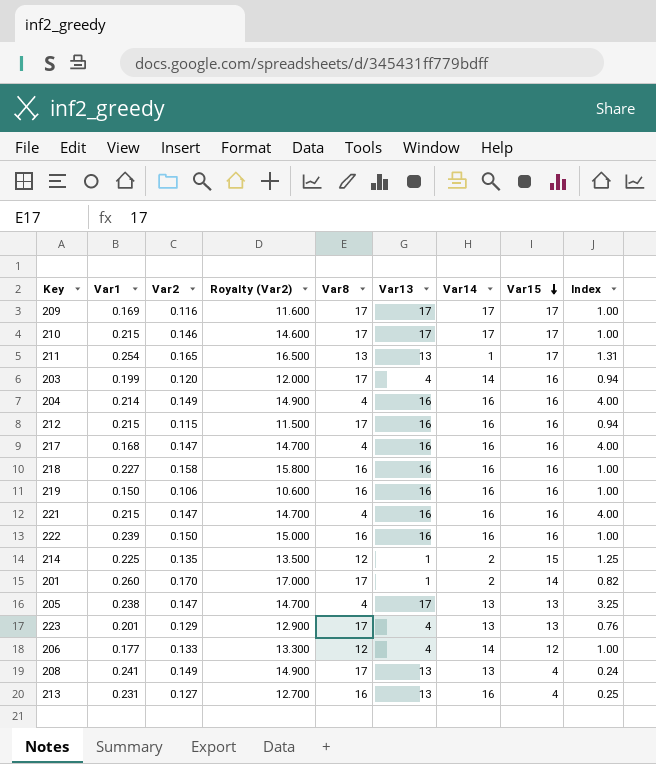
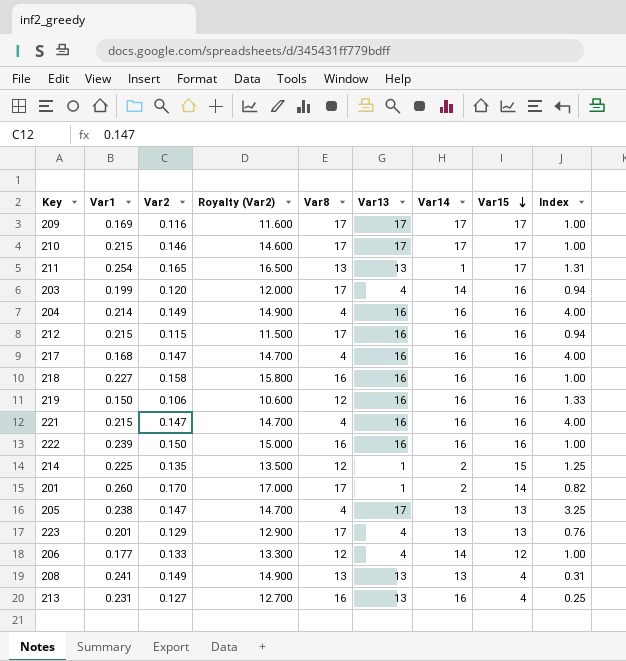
219 | Var8: 16 -> 12
219 | Index: 1.00 -> 1.33
208 | Var8: 17 -> 13
208 | Index: 0.24 -> 0.31

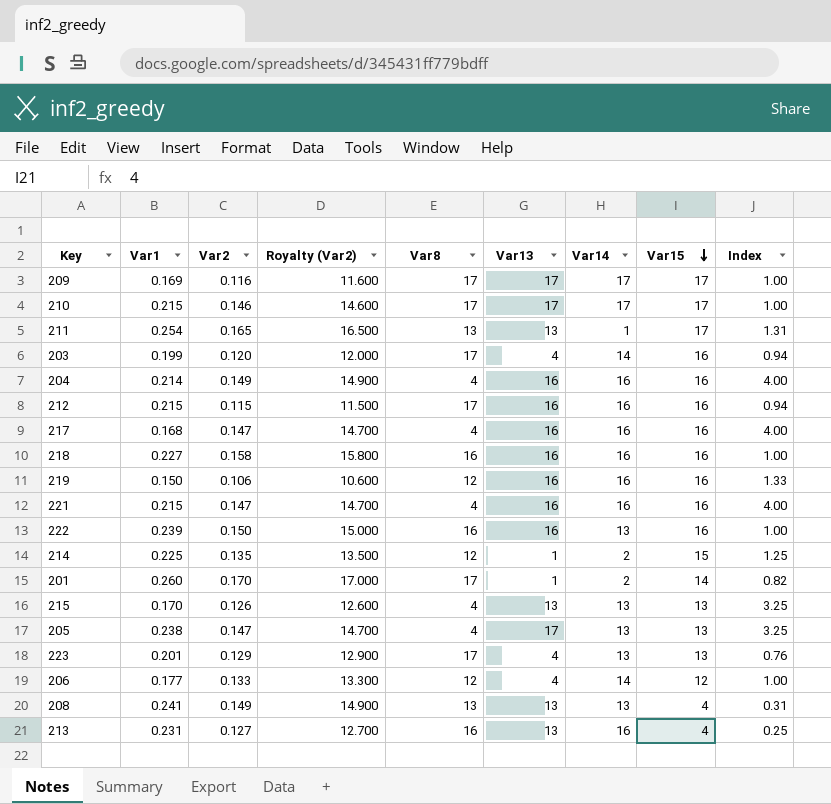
222 | Var14: 16 -> 13
row 215: none -> 0.170 | 0.126 | 12.600 | 4 | 13 | 13 | 13 | 3.25

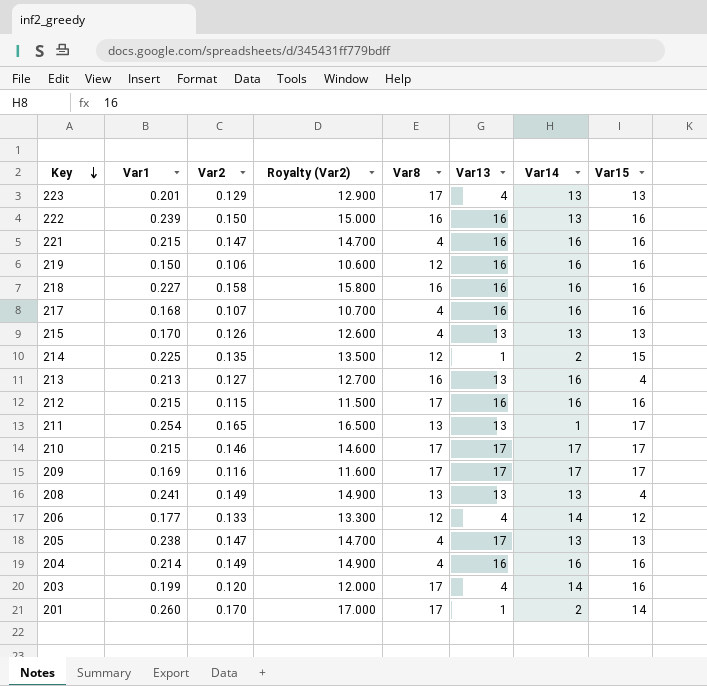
row order: Var15 descending -> Key descending
column Index | formula: [Var15] / [Var8] -> none
217 | Var2: 0.147 -> 0.107
217 | Royalty (Var2): 14.700 -> 10.700
213 | Var1: 0.231 -> 0.213

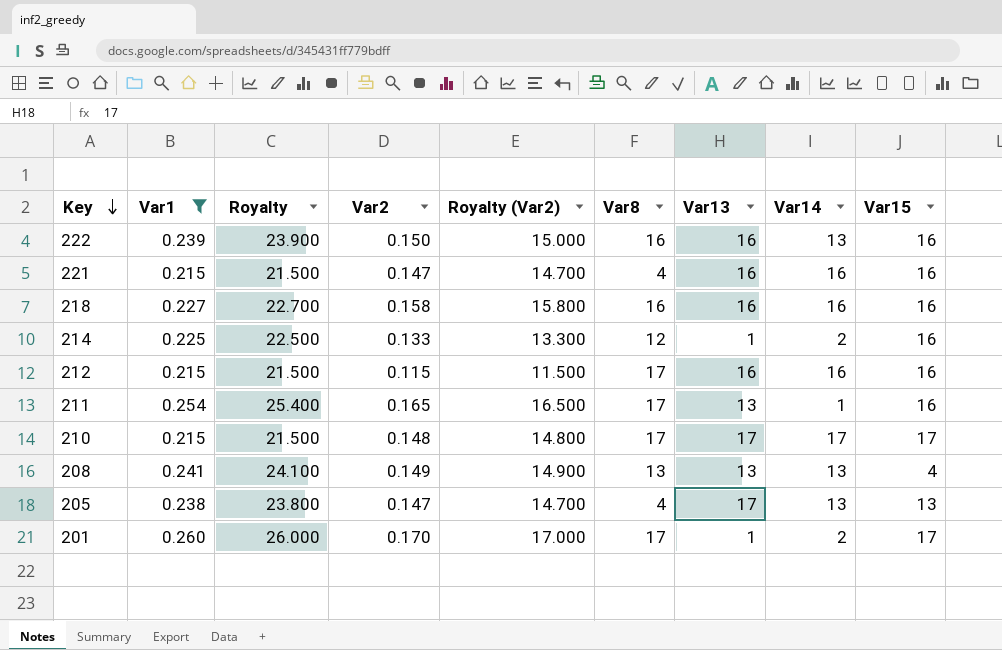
filter: none -> Var1 >= 0.215
column Royalty | formula: none -> [Var1] * 100
214 | Var2: 0.135 -> 0.133
214 | Royalty (Var2): 13.500 -> 13.300
214 | Var15: 15 -> 16
211 | Var8: 13 -> 17
211 | Var15: 17 -> 16
210 | Var2: 0.146 -> 0.148
210 | Royalty (Var2): 14.600 -> 14.800
201 | Var15: 14 -> 17

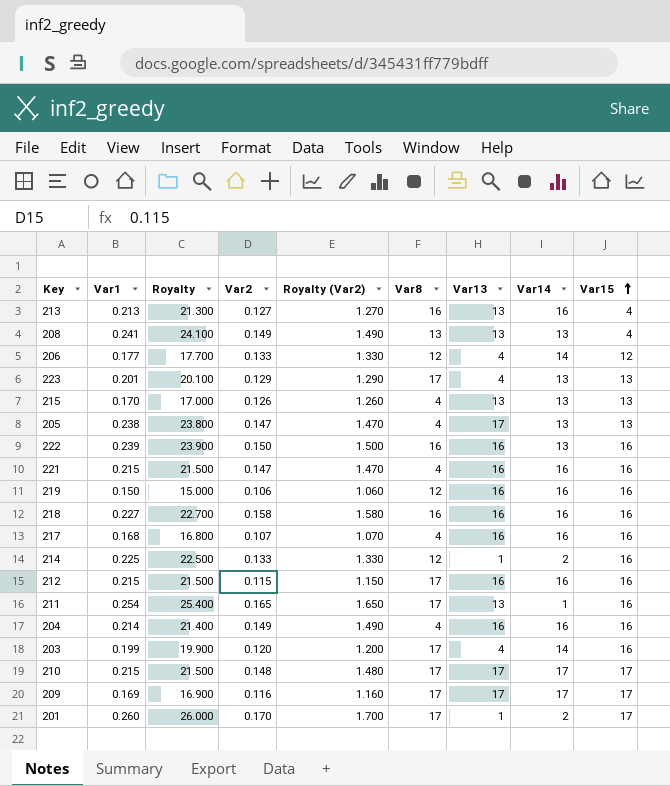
filter: Var1 >= 0.215 -> none
row order: Key descending -> Var15 ascending
column Royalty (Var2) | formula: [Var2] * 100 -> [Var2] * 10

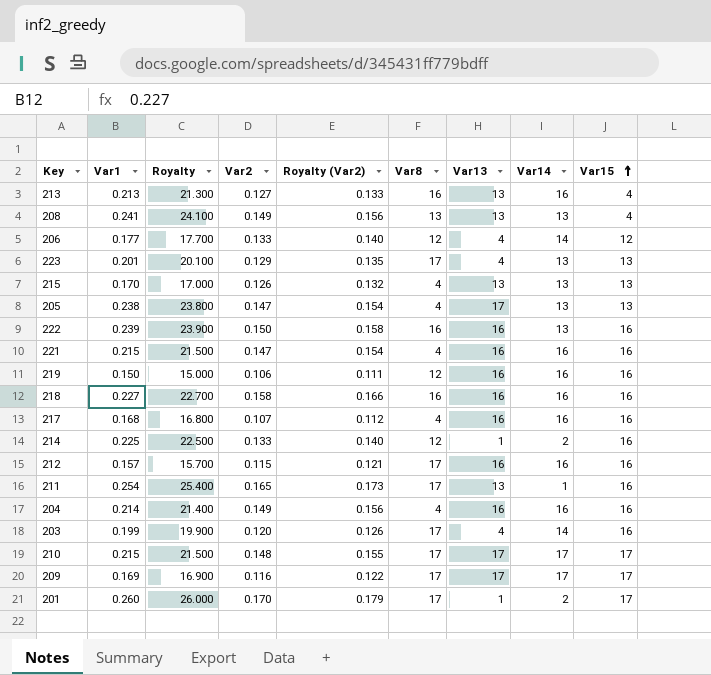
column Royalty (Var2) | formula: [Var2] * 10 -> [Var2] * 1.05
212 | Var1: 0.215 -> 0.157
212 | Royalty: 21.500 -> 15.700

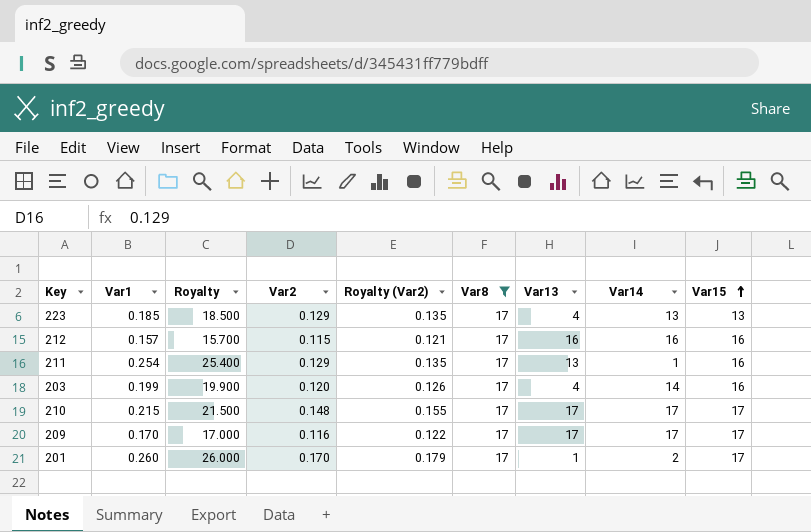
filter: none -> Var8 = 17
223 | Var1: 0.201 -> 0.185
223 | Royalty: 20.100 -> 18.500
211 | Var2: 0.165 -> 0.129
211 | Royalty (Var2): 0.173 -> 0.135
209 | Var1: 0.169 -> 0.170
209 | Royalty: 16.900 -> 17.000

